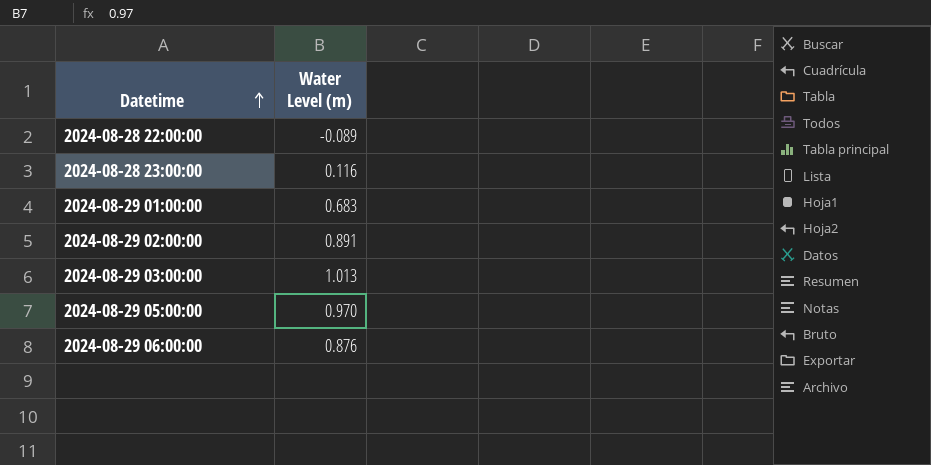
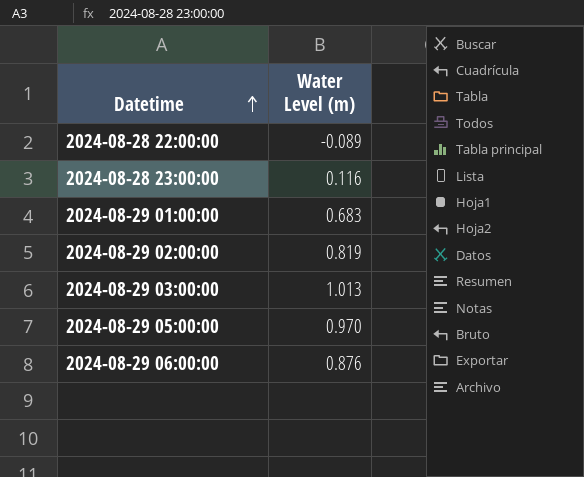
2024-08-29 02:00:00 | Water Level (m): 0.891 -> 0.819

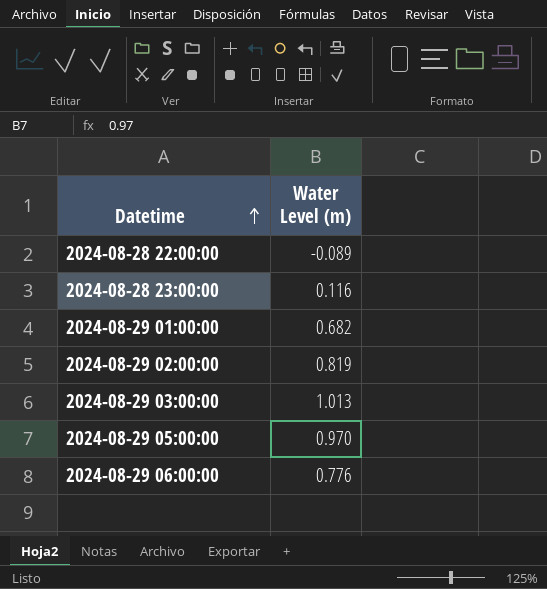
2024-08-29 01:00:00 | Water Level (m): 0.683 -> 0.682
2024-08-29 06:00:00 | Water Level (m): 0.876 -> 0.776

